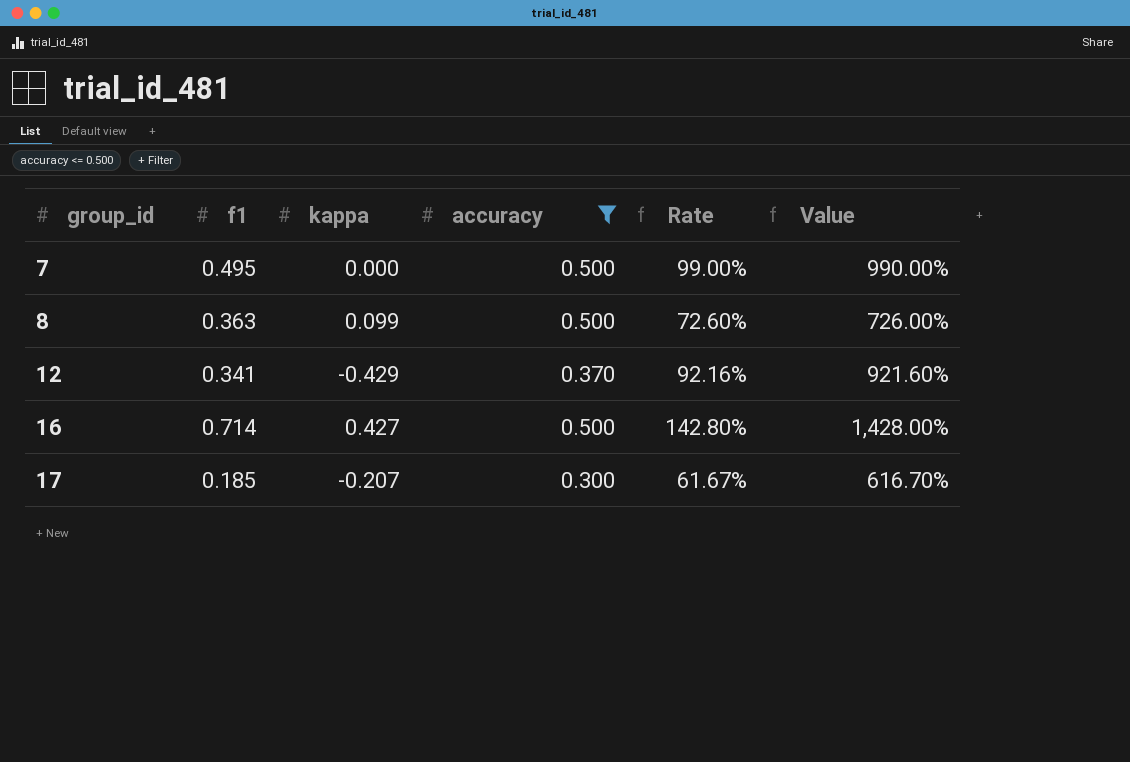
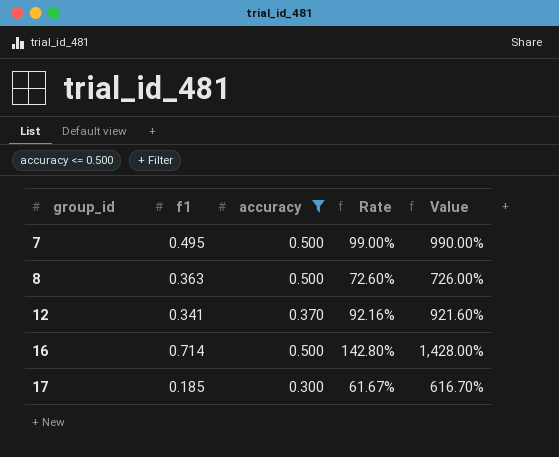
column kappa | position: 3 -> none

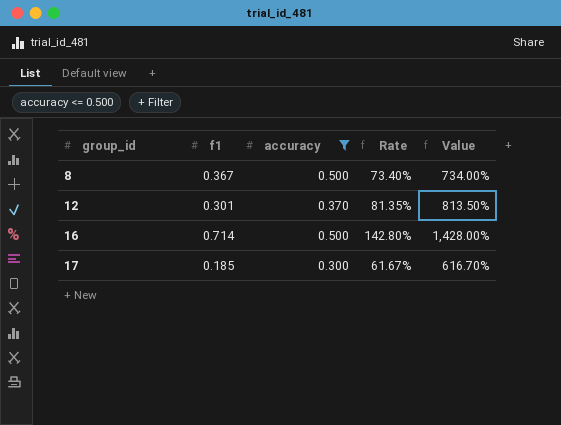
row 7: 0.495 | 0.500 | 99.00% | 990.00% -> none
8 | f1: 0.363 -> 0.367
8 | Rate: 72.60% -> 73.40%
8 | Value: 726.00% -> 734.00%
12 | f1: 0.341 -> 0.301
12 | Rate: 92.16% -> 81.35%
12 | Value: 921.60% -> 813.50%

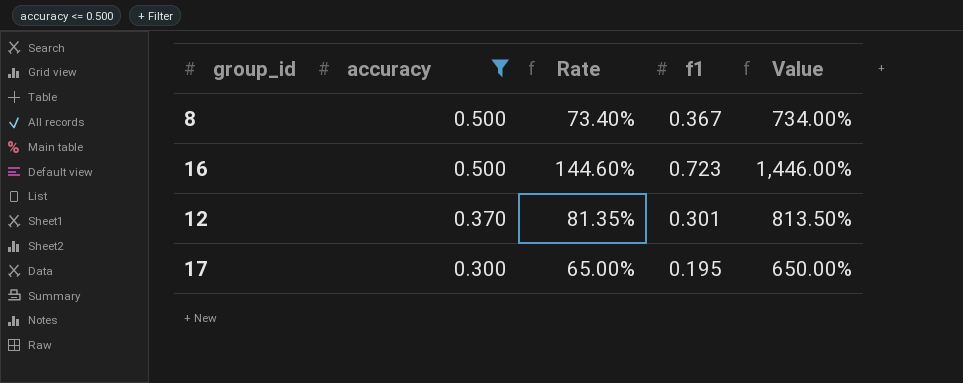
row order: group_id ascending -> accuracy descending
column f1 | position: 2 -> 4
16 | Rate: 142.80% -> 144.60%
16 | f1: 0.714 -> 0.723
16 | Value: 1,428.00% -> 1,446.00%
17 | Rate: 61.67% -> 65.00%
17 | f1: 0.185 -> 0.195
17 | Value: 616.70% -> 650.00%

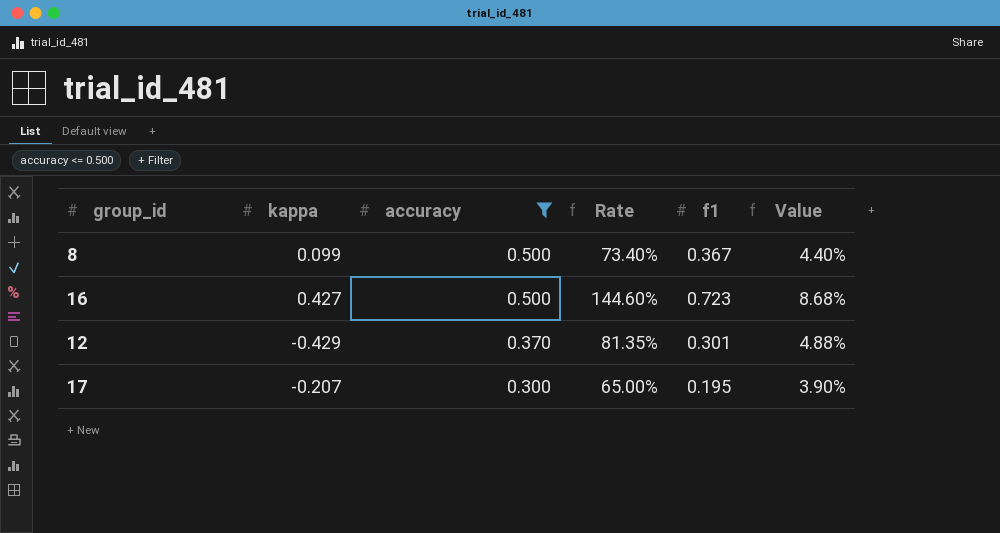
column kappa | position: none -> 2
column Value | formula: [Rate] * 10 -> [Rate] * 0.06

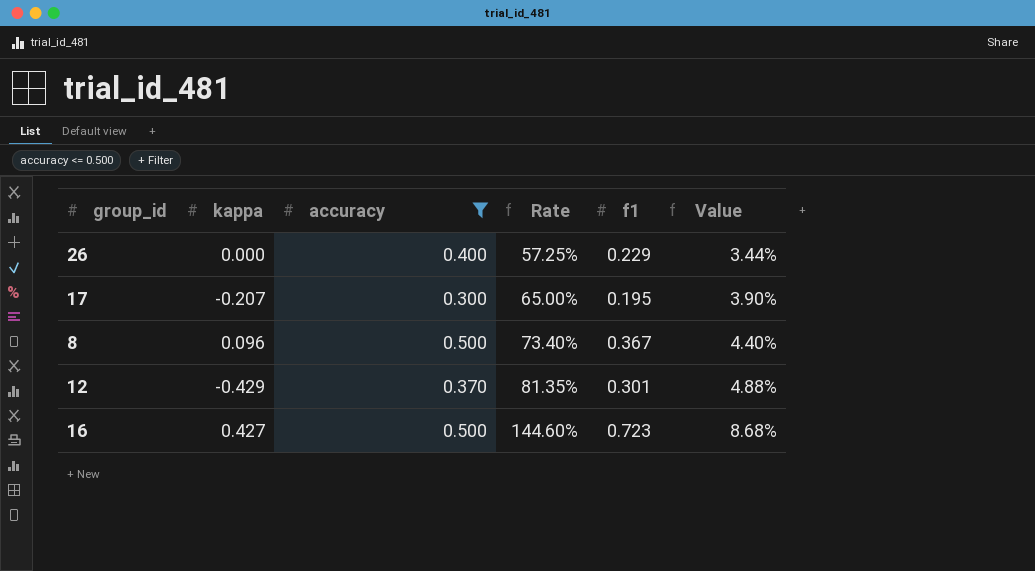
row order: accuracy descending -> Rate ascending
row 26: none -> 0.000 | 0.400 | 57.25% | 0.229 | 3.44%
8 | kappa: 0.099 -> 0.096

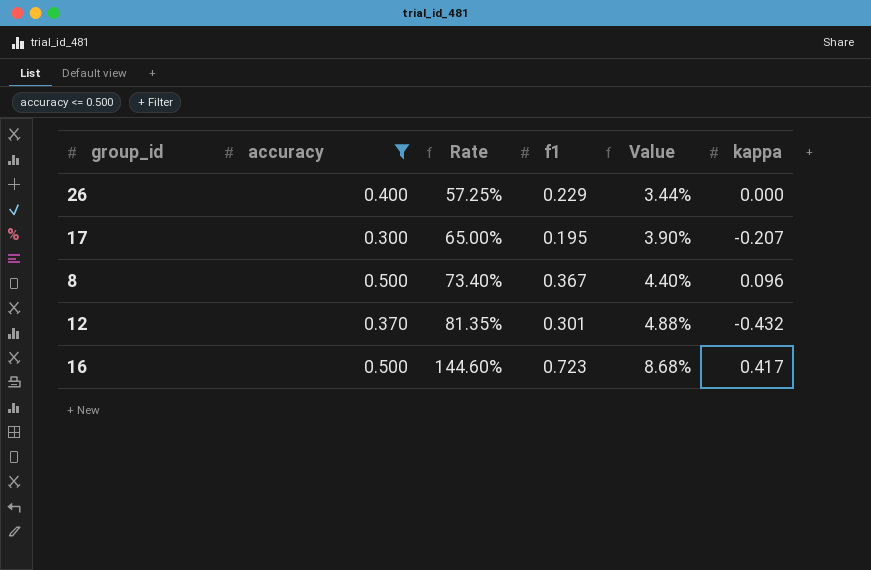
column kappa | position: 2 -> 6
12 | kappa: -0.429 -> -0.432
16 | kappa: 0.427 -> 0.417

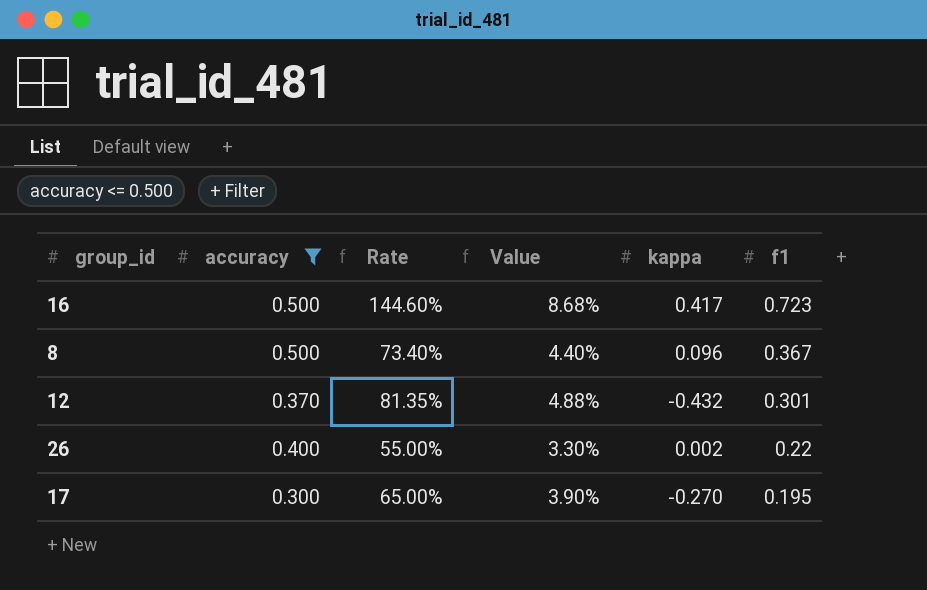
row order: Rate ascending -> f1 descending
column f1 | position: 4 -> 6
26 | Rate: 57.25% -> 55.00%
26 | Value: 3.44% -> 3.30%
26 | kappa: 0.000 -> 0.002
26 | f1: 0.229 -> 0.22
17 | kappa: -0.207 -> -0.270

